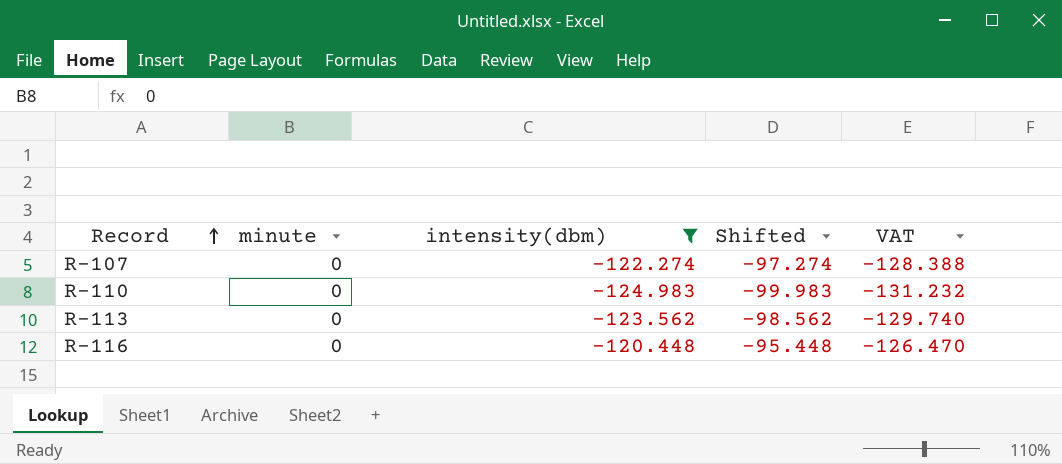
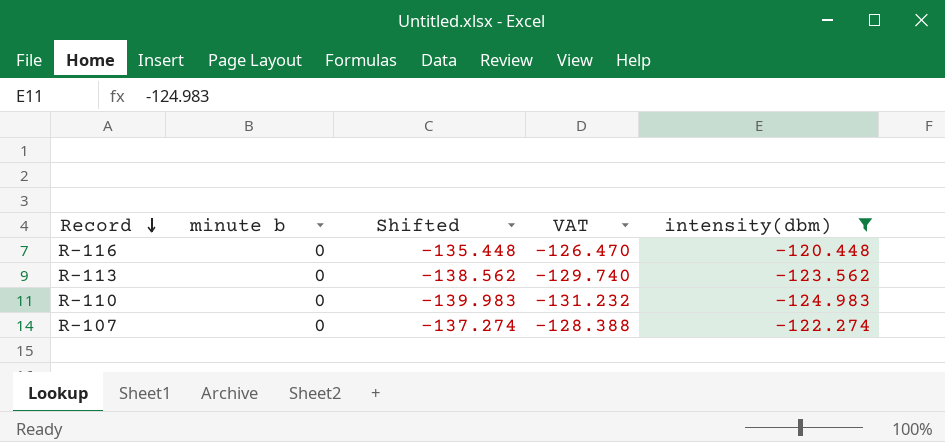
row order: Record ascending -> Record descending
column name: minute -> minute b
column Shifted | formula: [intensity(dbm)] + 25 -> [intensity(dbm)] - 15
column intensity(dbm) | position: 3 -> 5

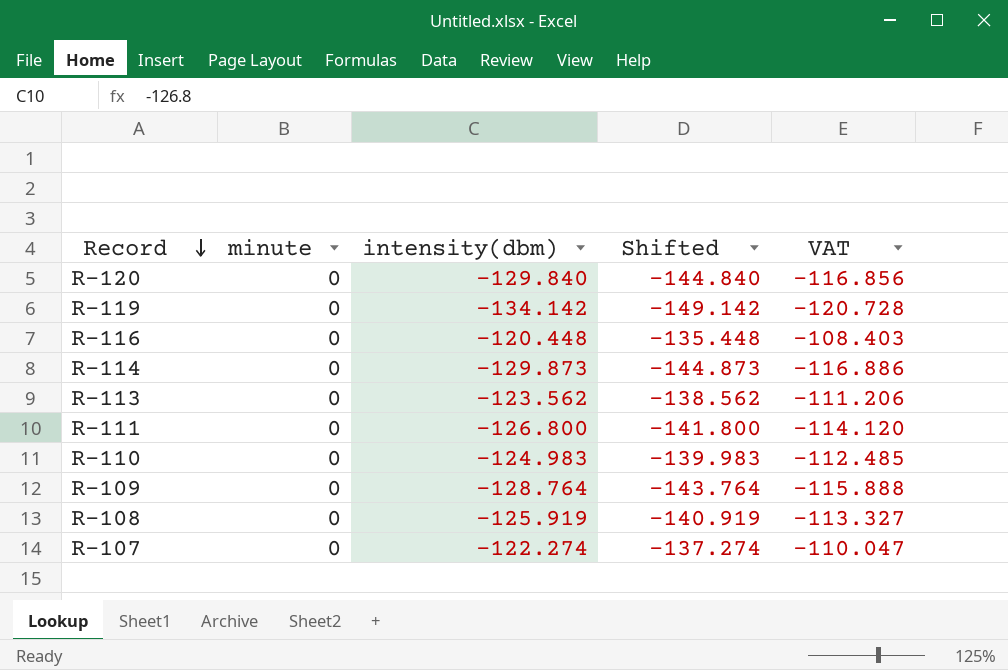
filter: intensity(dbm) >= -124.983 -> none
column name: minute b -> minute
column intensity(dbm) | position: 5 -> 3
column VAT | formula: [intensity(dbm)] * 1.05 -> [intensity(dbm)] * 0.9

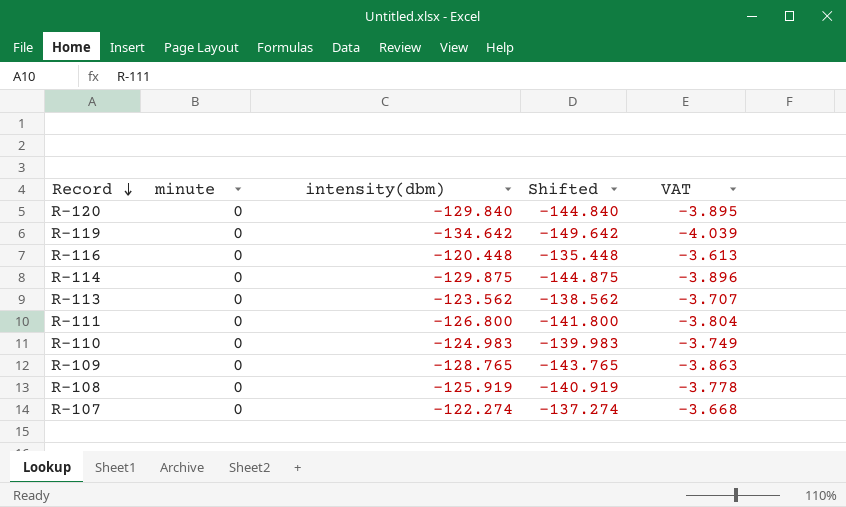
column VAT | formula: [intensity(dbm)] * 0.9 -> [intensity(dbm)] * 0.03
R-119 | intensity(dbm): -134.142 -> -134.642
R-119 | Shifted: -149.142 -> -149.642
R-114 | intensity(dbm): -129.873 -> -129.875
R-114 | Shifted: -144.873 -> -144.875
R-109 | intensity(dbm): -128.764 -> -128.765
R-109 | Shifted: -143.764 -> -143.765

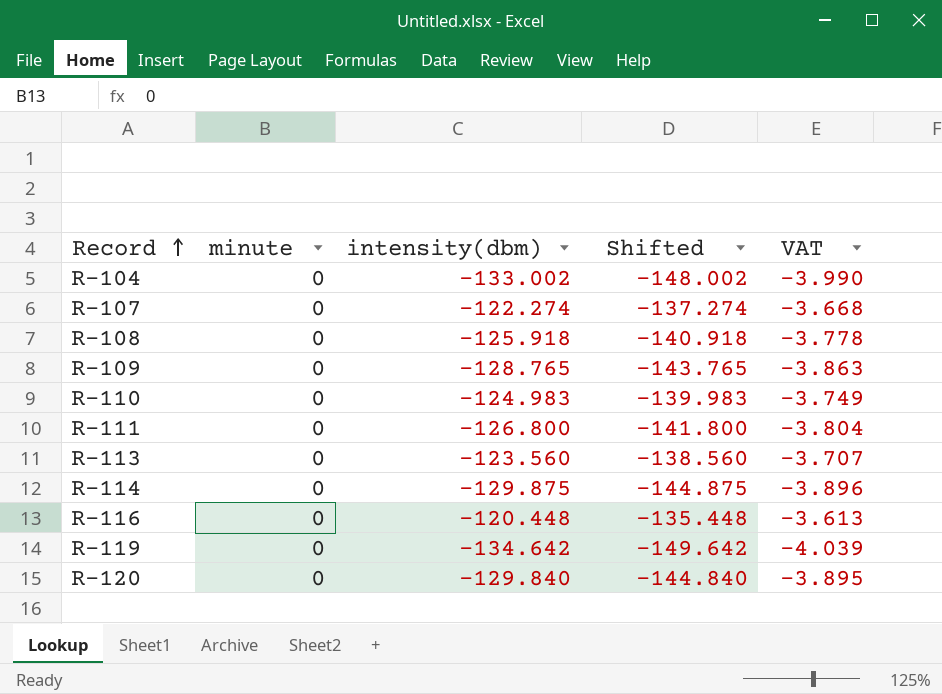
row order: Record descending -> Record ascending
row R-104: none -> 0 | -133.002 | -148.002 | -3.990
R-108 | intensity(dbm): -125.919 -> -125.918
R-108 | Shifted: -140.919 -> -140.918
R-113 | intensity(dbm): -123.562 -> -123.560
R-113 | Shifted: -138.562 -> -138.560

